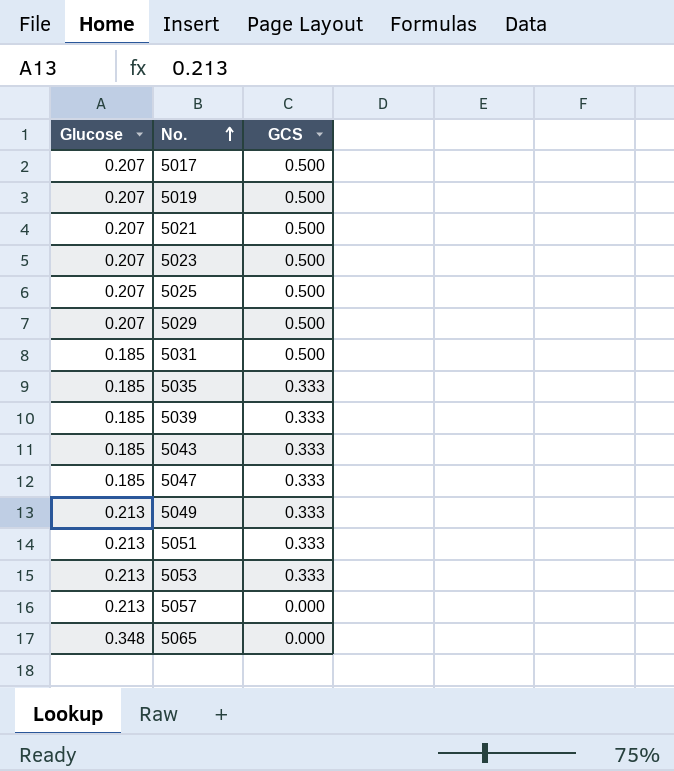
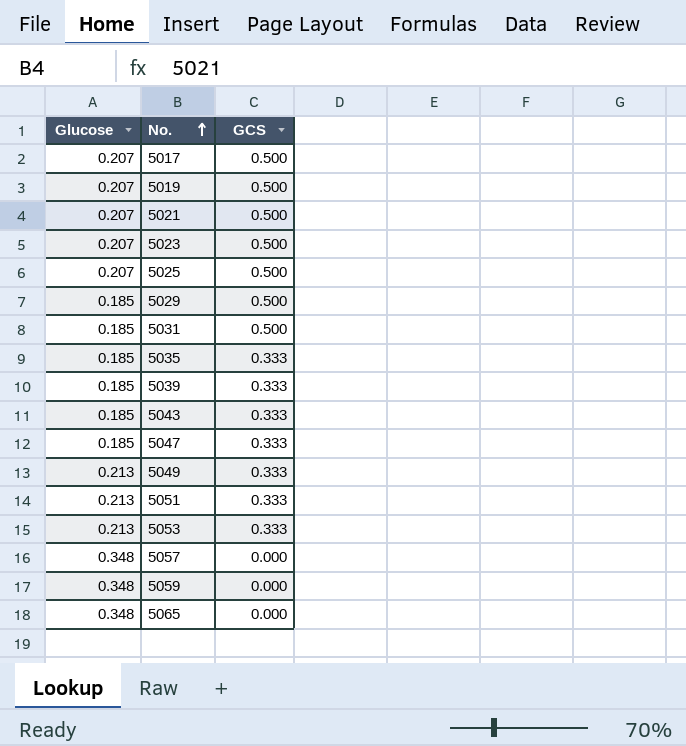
5029 | Glucose: 0.207 -> 0.185
5057 | Glucose: 0.213 -> 0.348
row 5059: none -> 0.348 | 0.000

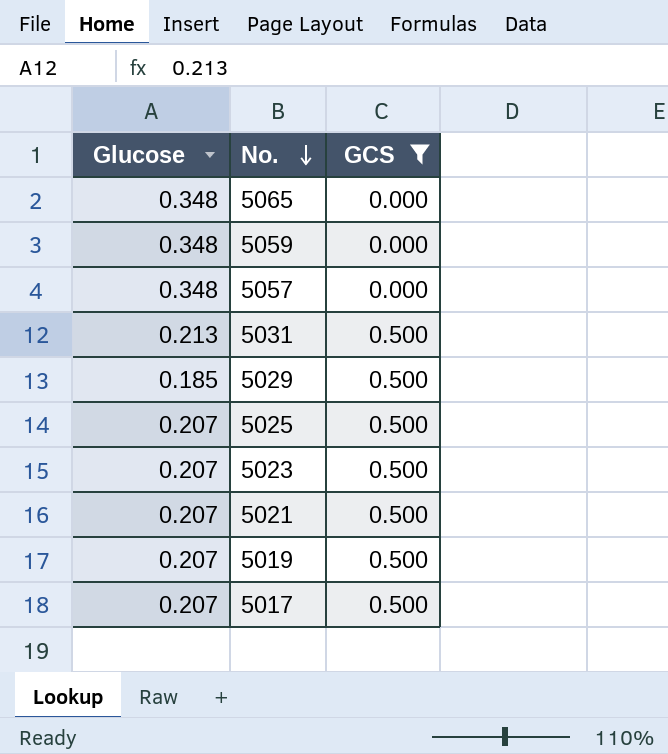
filter: none -> GCS != 0.333
row order: No. ascending -> No. descending
5031 | Glucose: 0.185 -> 0.213

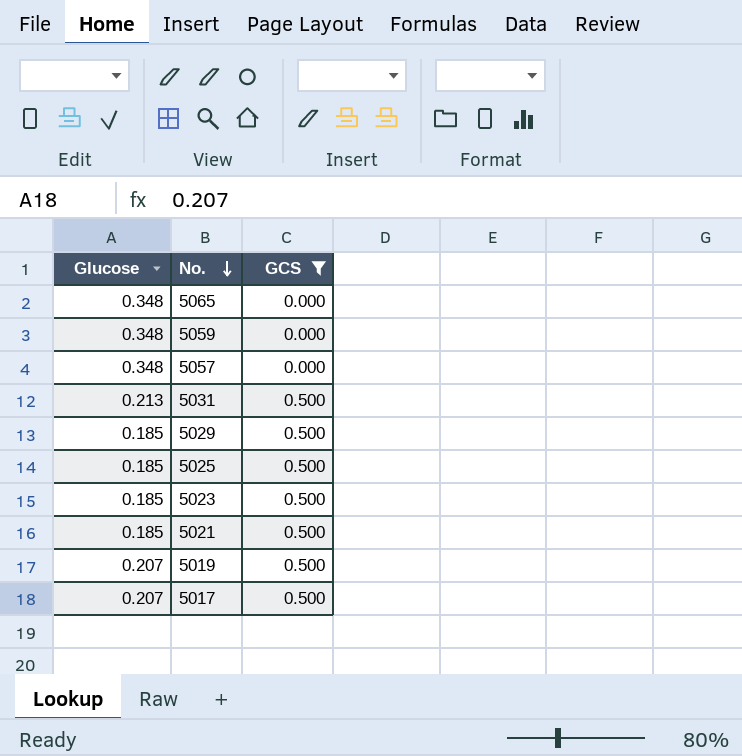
5025 | Glucose: 0.207 -> 0.185
5023 | Glucose: 0.207 -> 0.185
5021 | Glucose: 0.207 -> 0.185

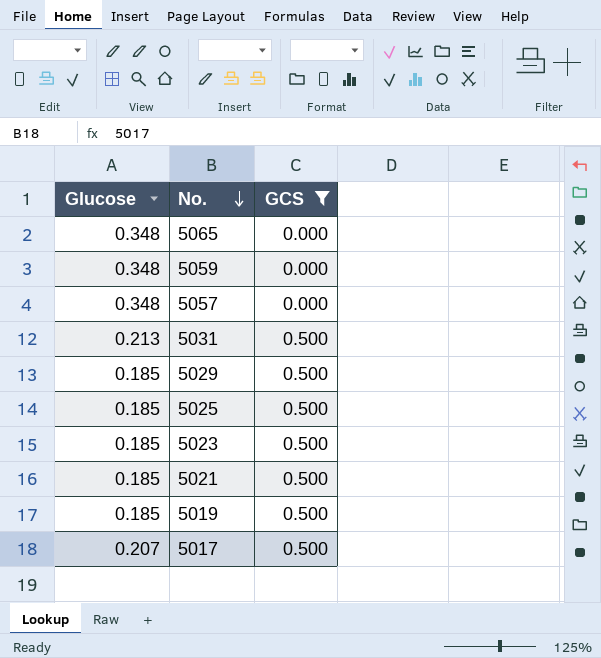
5019 | Glucose: 0.207 -> 0.185

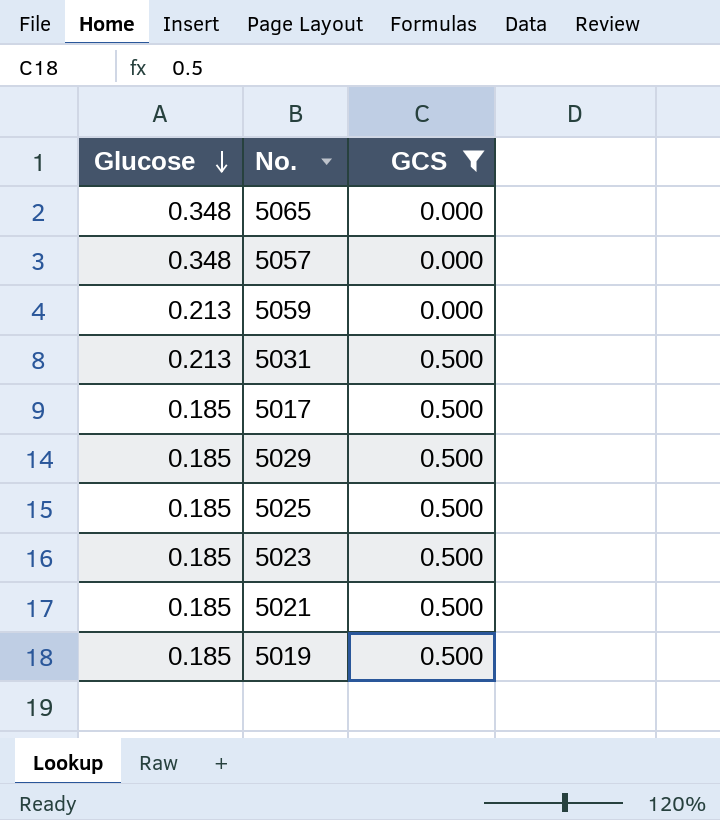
row order: No. descending -> Glucose descending
5059 | Glucose: 0.348 -> 0.213
5017 | Glucose: 0.207 -> 0.185

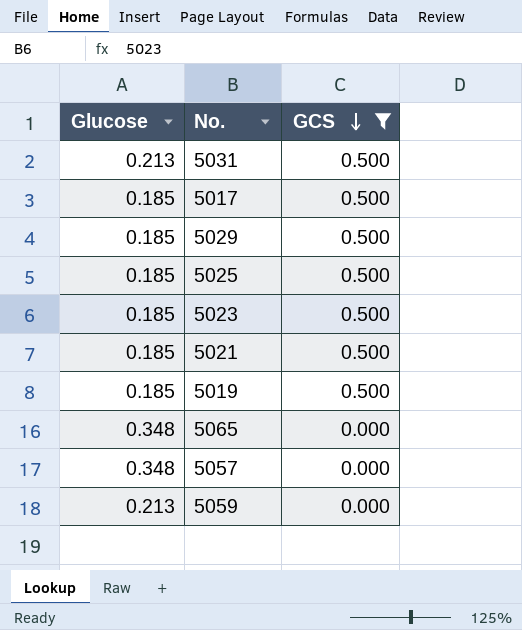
row order: Glucose descending -> GCS descending

